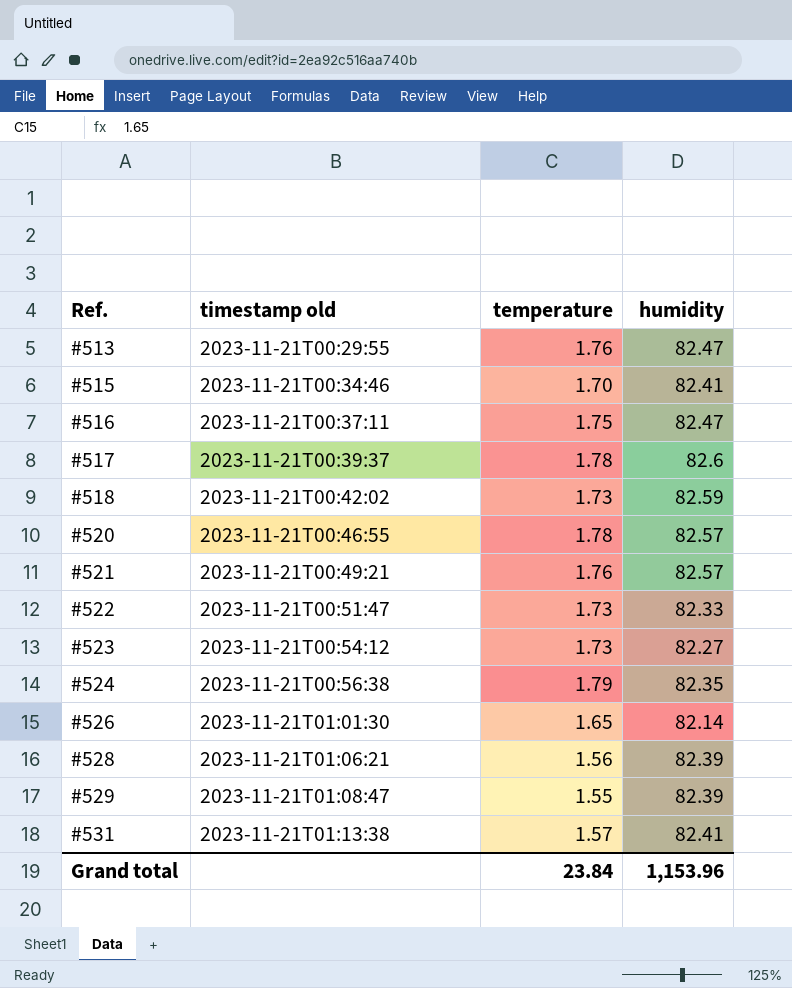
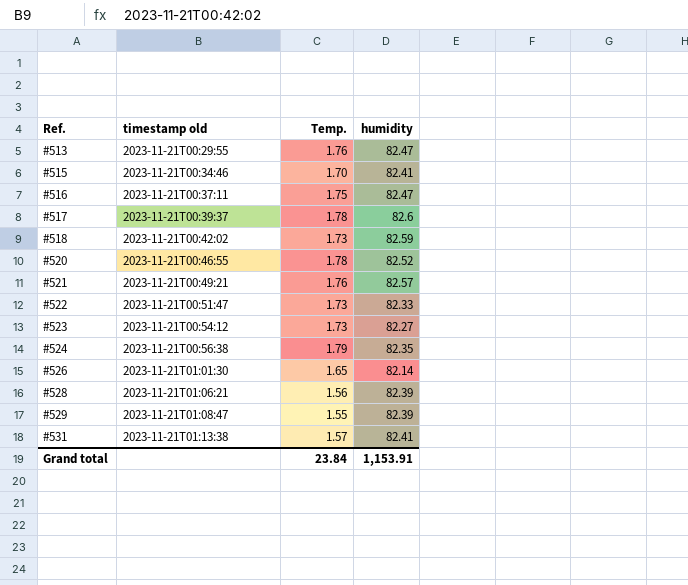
column name: temperature -> Temp.
#520 | humidity: 82.57 -> 82.52
Grand total | humidity: 1,153.96 -> 1,153.91

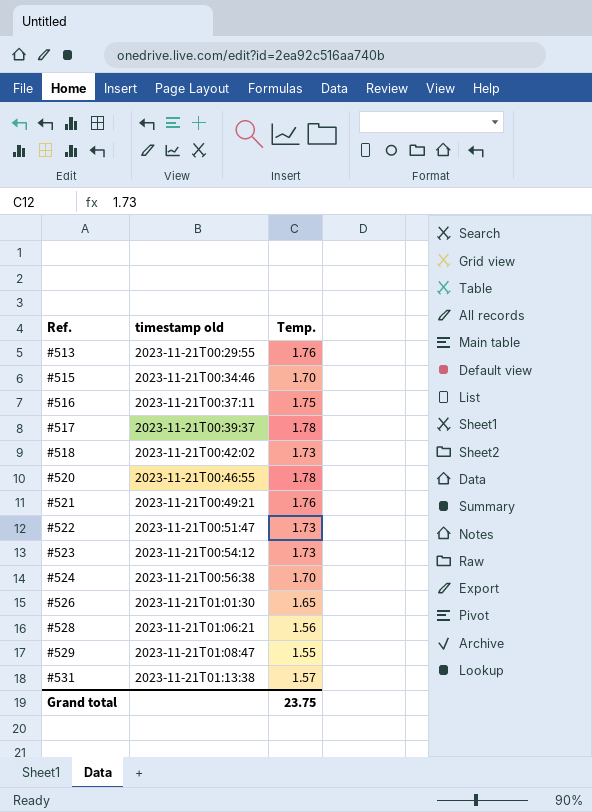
column humidity | position: 4 -> none
#524 | Temp.: 1.79 -> 1.70
Grand total | Temp.: 23.84 -> 23.75

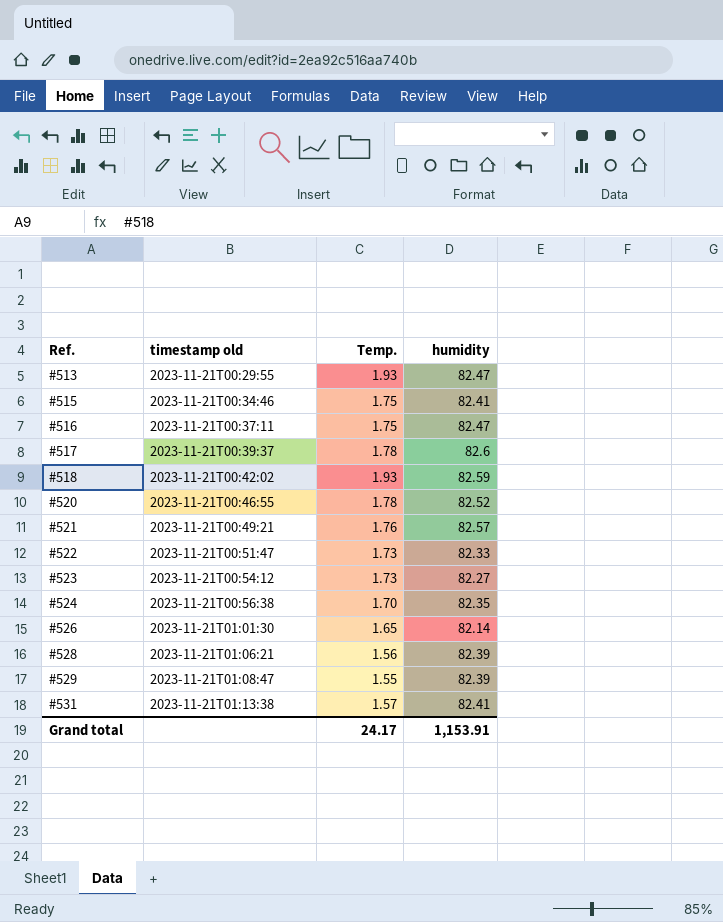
column humidity | position: none -> 4
#513 | Temp.: 1.76 -> 1.93
#515 | Temp.: 1.70 -> 1.75
#518 | Temp.: 1.73 -> 1.93
Grand total | Temp.: 23.75 -> 24.17

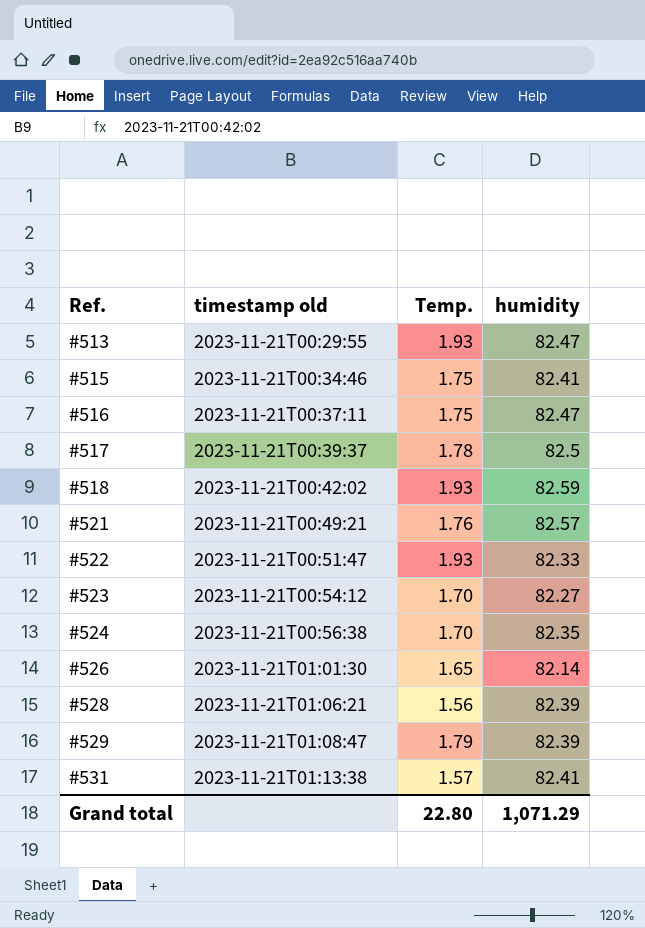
row #520: 2023-11-21T00:46:55 | 1.78 | 82.52 -> none
#517 | humidity: 82.6 -> 82.5
#522 | Temp.: 1.73 -> 1.93
#523 | Temp.: 1.73 -> 1.70
#529 | Temp.: 1.55 -> 1.79
Grand total | Temp.: 24.17 -> 22.80
Grand total | humidity: 1,153.91 -> 1,071.29

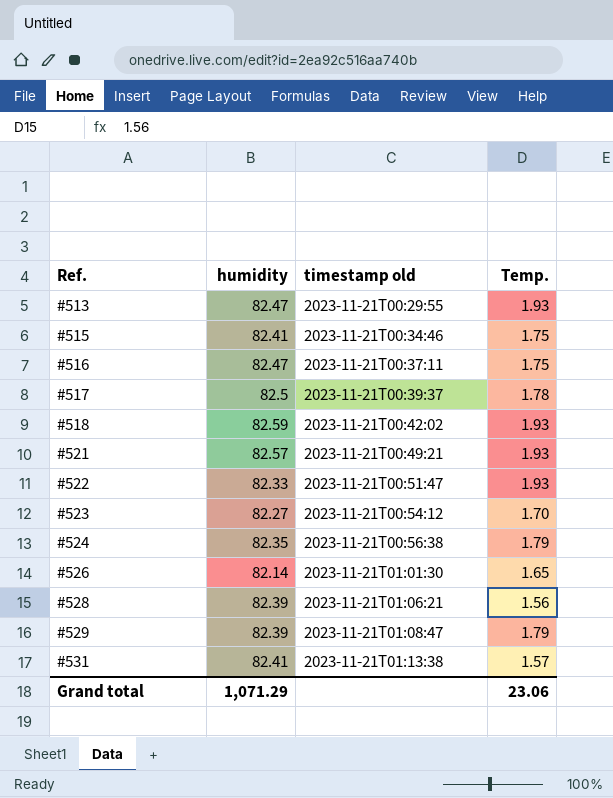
column humidity | position: 4 -> 2
#521 | Temp.: 1.76 -> 1.93
#524 | Temp.: 1.70 -> 1.79
Grand total | Temp.: 22.80 -> 23.06

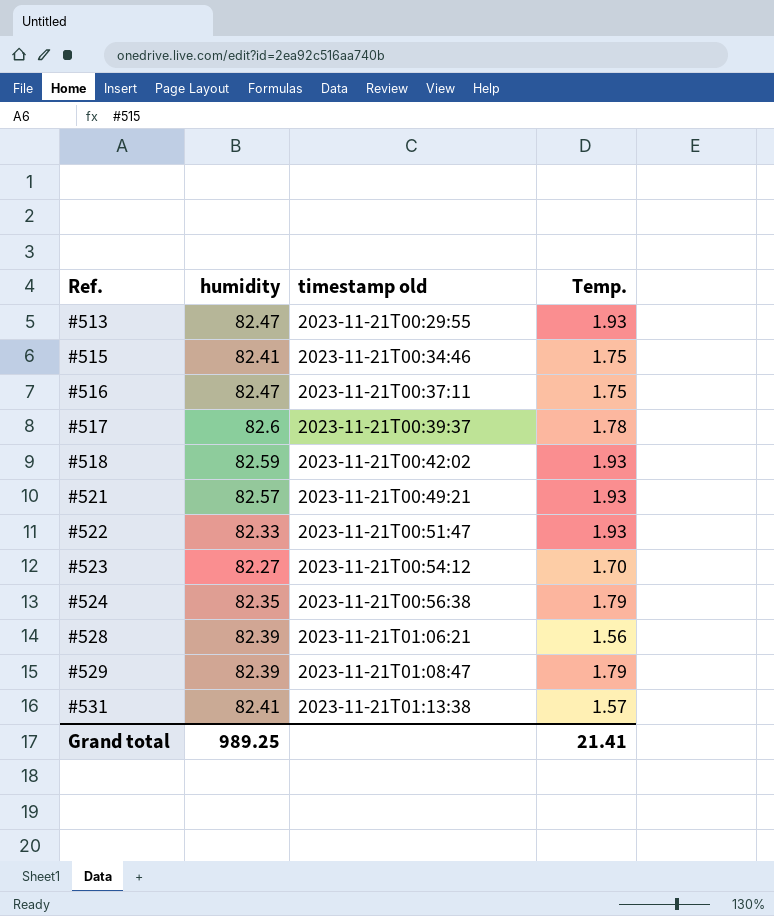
row #526: 82.14 | 2023-11-21T01:01:30 | 1.65 -> none
#517 | humidity: 82.5 -> 82.6
Grand total | humidity: 1,071.29 -> 989.25
Grand total | Temp.: 23.06 -> 21.41

